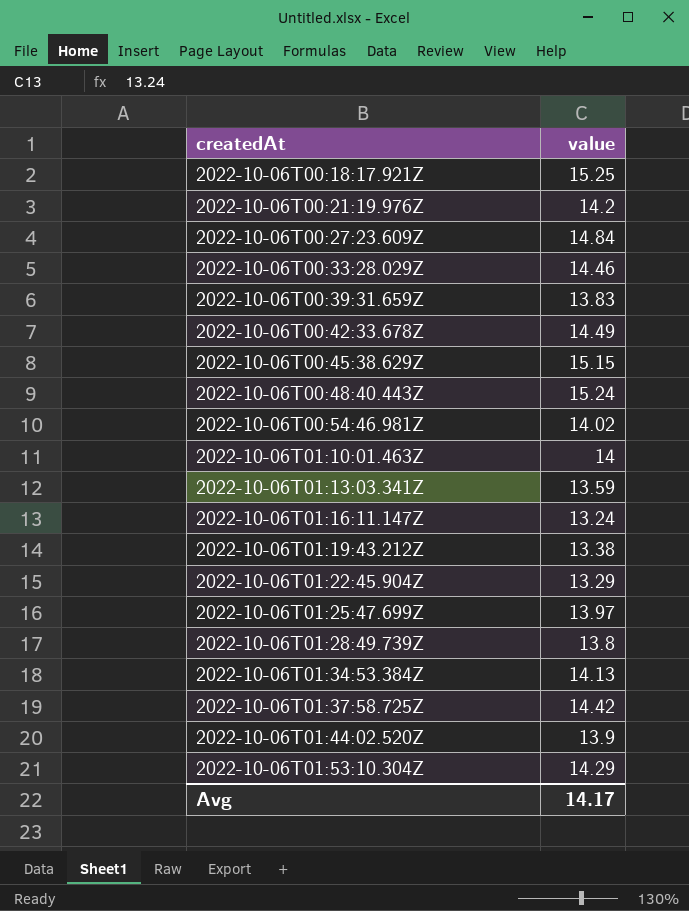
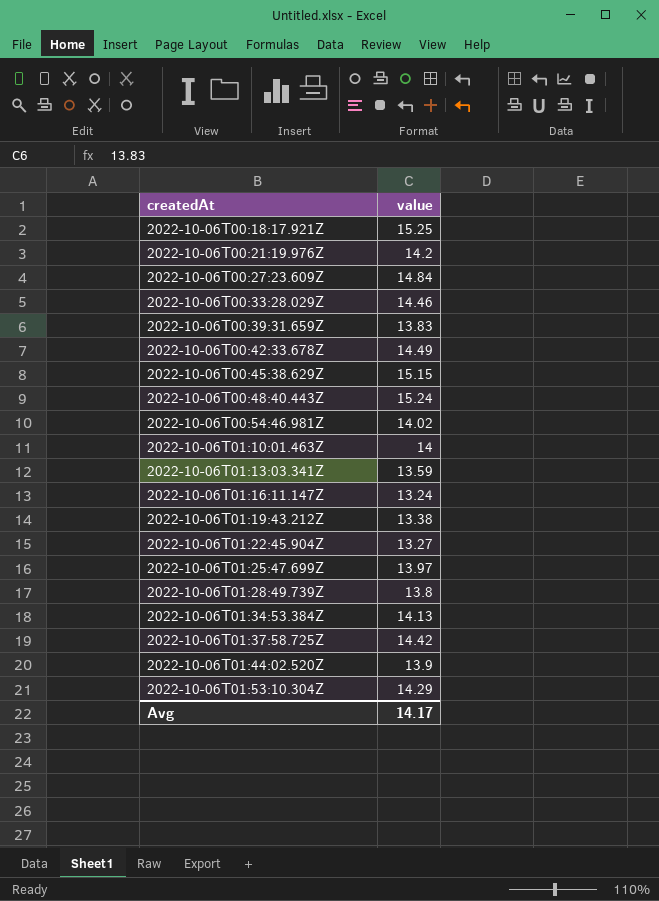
2022-10-06T01:22:45.904Z | value: 13.29 -> 13.27

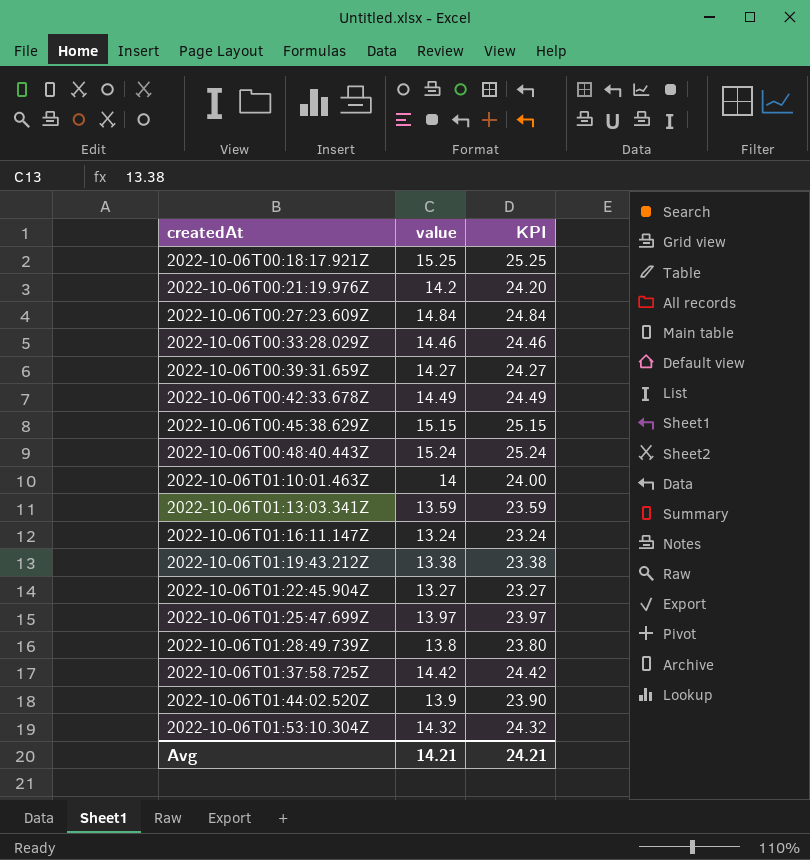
column KPI | formula: none -> [value] + 10
row 2022-10-06T00:54:46.981Z: 14.02 -> none
row 2022-10-06T01:34:53.384Z: 14.13 -> none
2022-10-06T00:39:31.659Z | value: 13.83 -> 14.27
2022-10-06T01:53:10.304Z | value: 14.29 -> 14.32
Avg | value: 14.17 -> 14.21

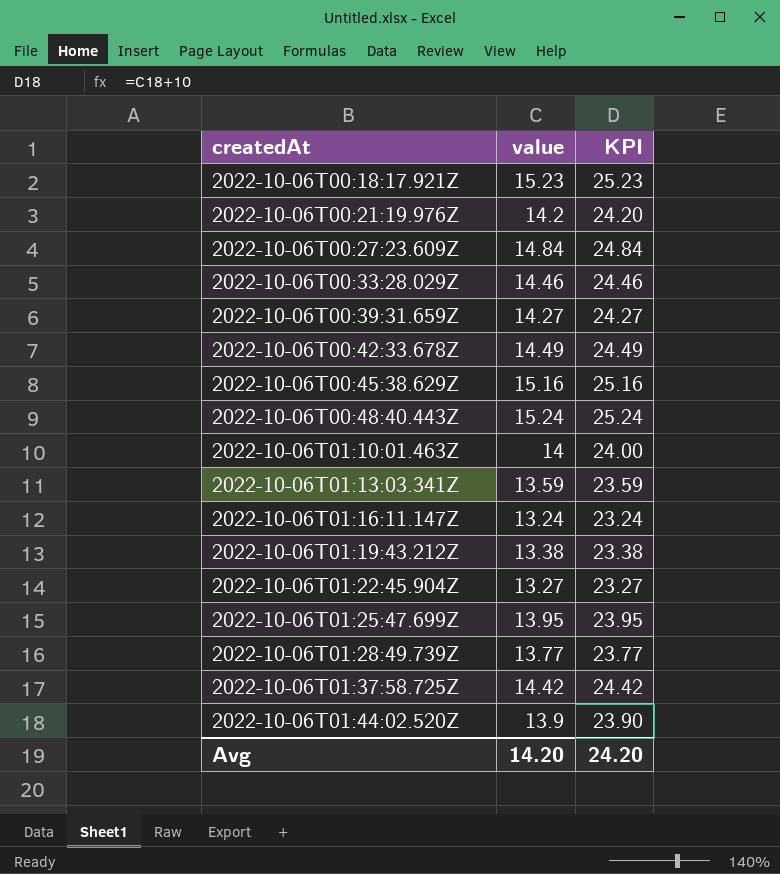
row 2022-10-06T01:53:10.304Z: 14.32 | 24.32 -> none
2022-10-06T00:18:17.921Z | value: 15.25 -> 15.23
2022-10-06T00:18:17.921Z | KPI: 25.25 -> 25.23
2022-10-06T00:45:38.629Z | value: 15.15 -> 15.16
2022-10-06T00:45:38.629Z | KPI: 25.15 -> 25.16
2022-10-06T01:25:47.699Z | value: 13.97 -> 13.95
2022-10-06T01:25:47.699Z | KPI: 23.97 -> 23.95
2022-10-06T01:28:49.739Z | value: 13.8 -> 13.77
2022-10-06T01:28:49.739Z | KPI: 23.80 -> 23.77
Avg | value: 14.21 -> 14.20
Avg | KPI: 24.21 -> 24.20

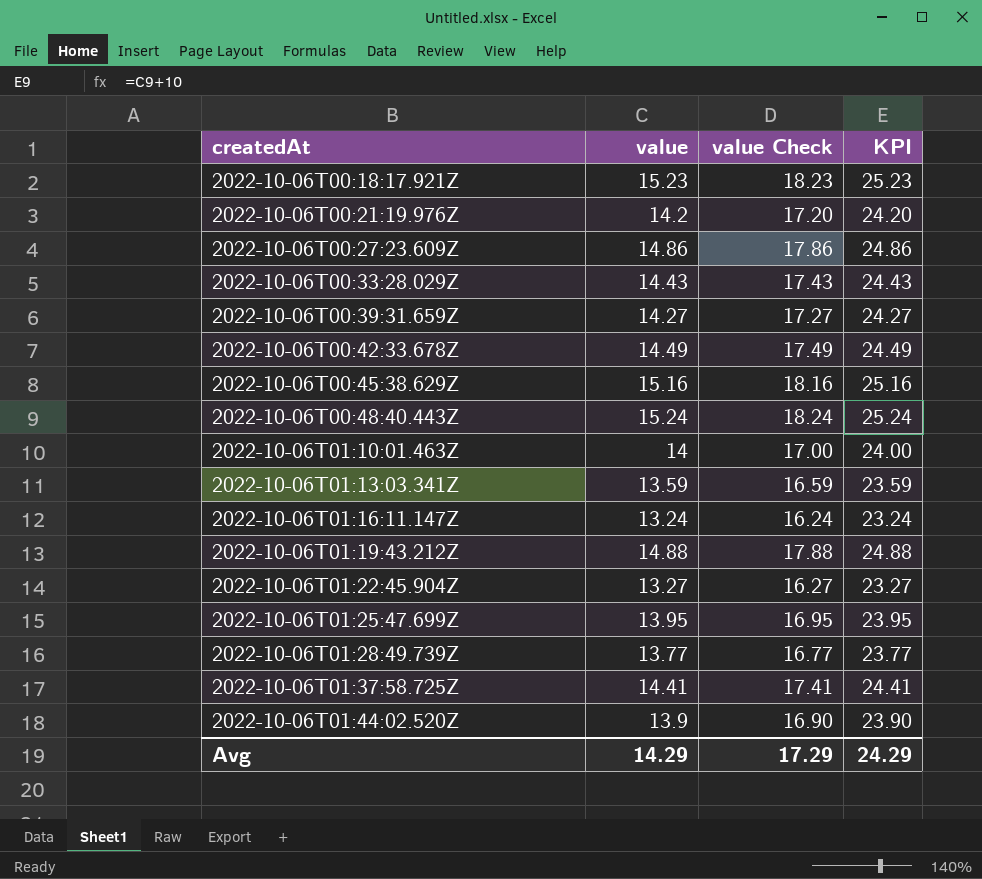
column value Check | formula: none -> [value] + 3
2022-10-06T00:27:23.609Z | value: 14.84 -> 14.86
2022-10-06T00:27:23.609Z | KPI: 24.84 -> 24.86
2022-10-06T00:33:28.029Z | value: 14.46 -> 14.43
2022-10-06T00:33:28.029Z | KPI: 24.46 -> 24.43
2022-10-06T01:19:43.212Z | value: 13.38 -> 14.88
2022-10-06T01:19:43.212Z | KPI: 23.38 -> 24.88
2022-10-06T01:37:58.725Z | value: 14.42 -> 14.41
2022-10-06T01:37:58.725Z | KPI: 24.42 -> 24.41
Avg | value: 14.20 -> 14.29
Avg | KPI: 24.20 -> 24.29

